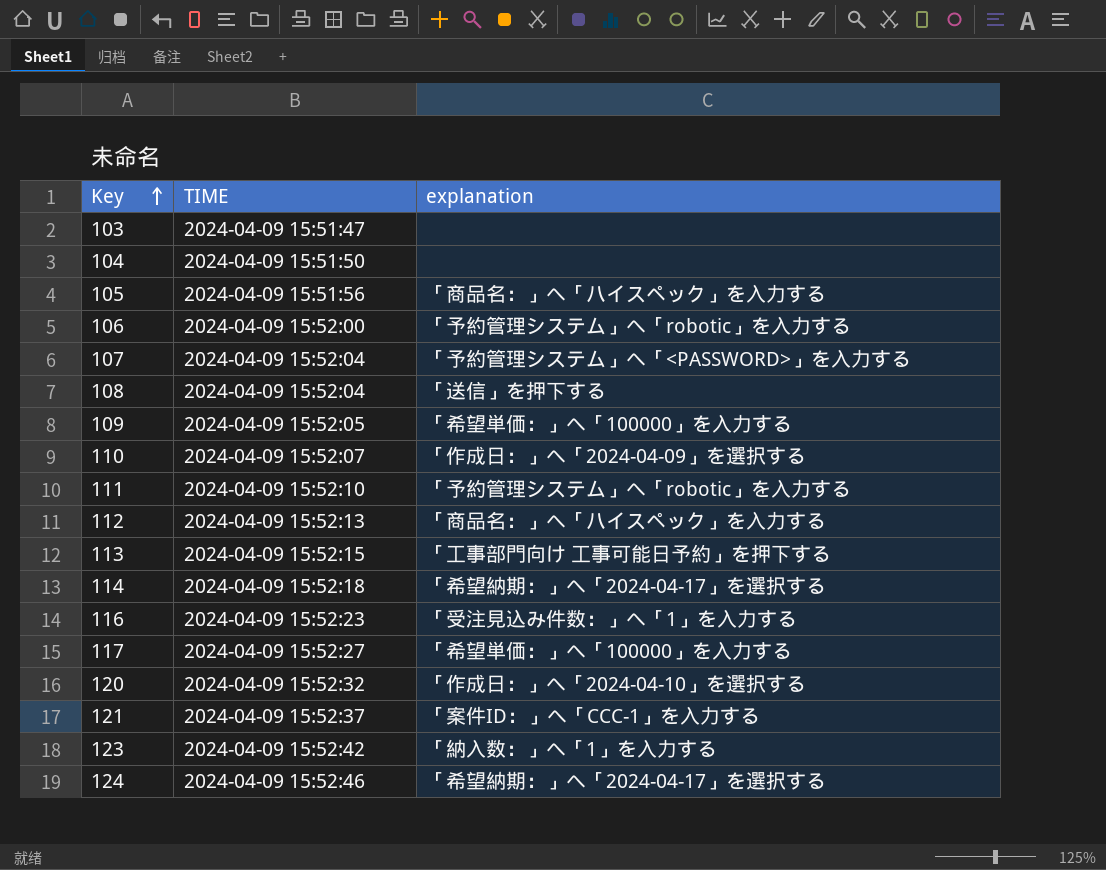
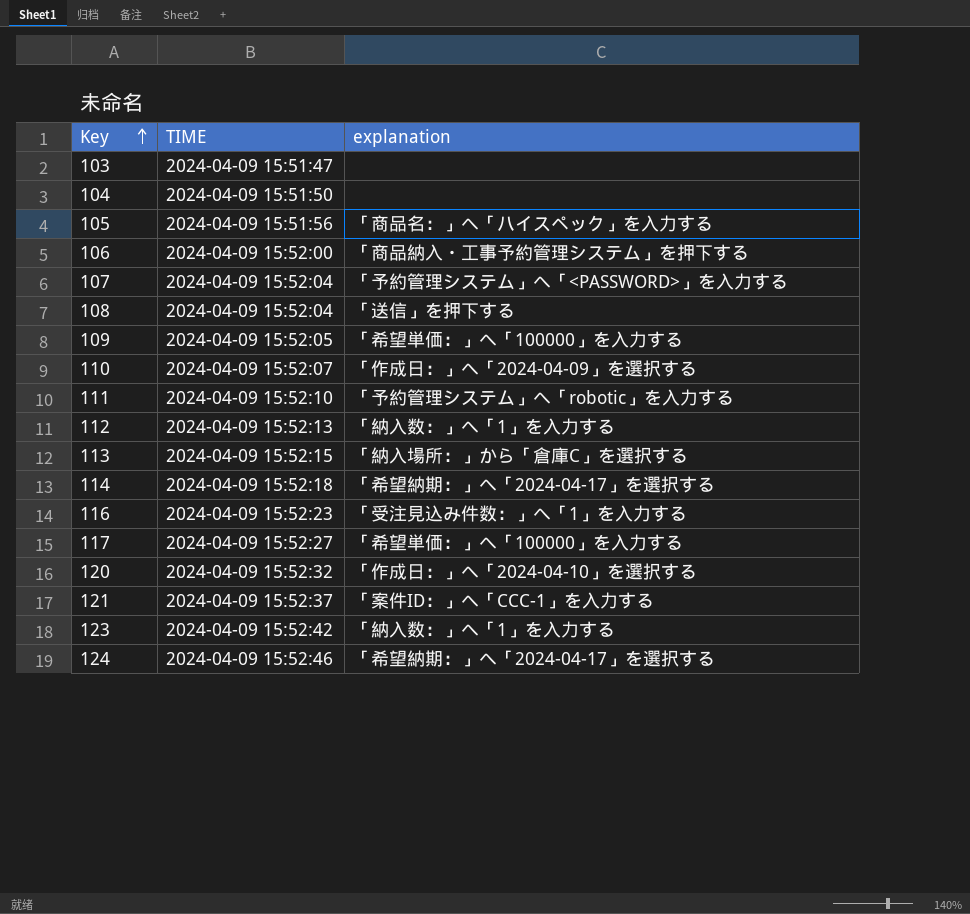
106 | explanation: 「予約管理システム」へ「robotic」を入力する -> 「商品納入・工事予約管理システム」を押下する
112 | explanation: 「商品名：」へ「ハイスペック」を入力する -> 「納入数：」へ「1」を入力する
113 | explanation: 「工事部門向け 工事可能日予約」を押下する -> 「納入場所：」から「倉庫C」を選択する

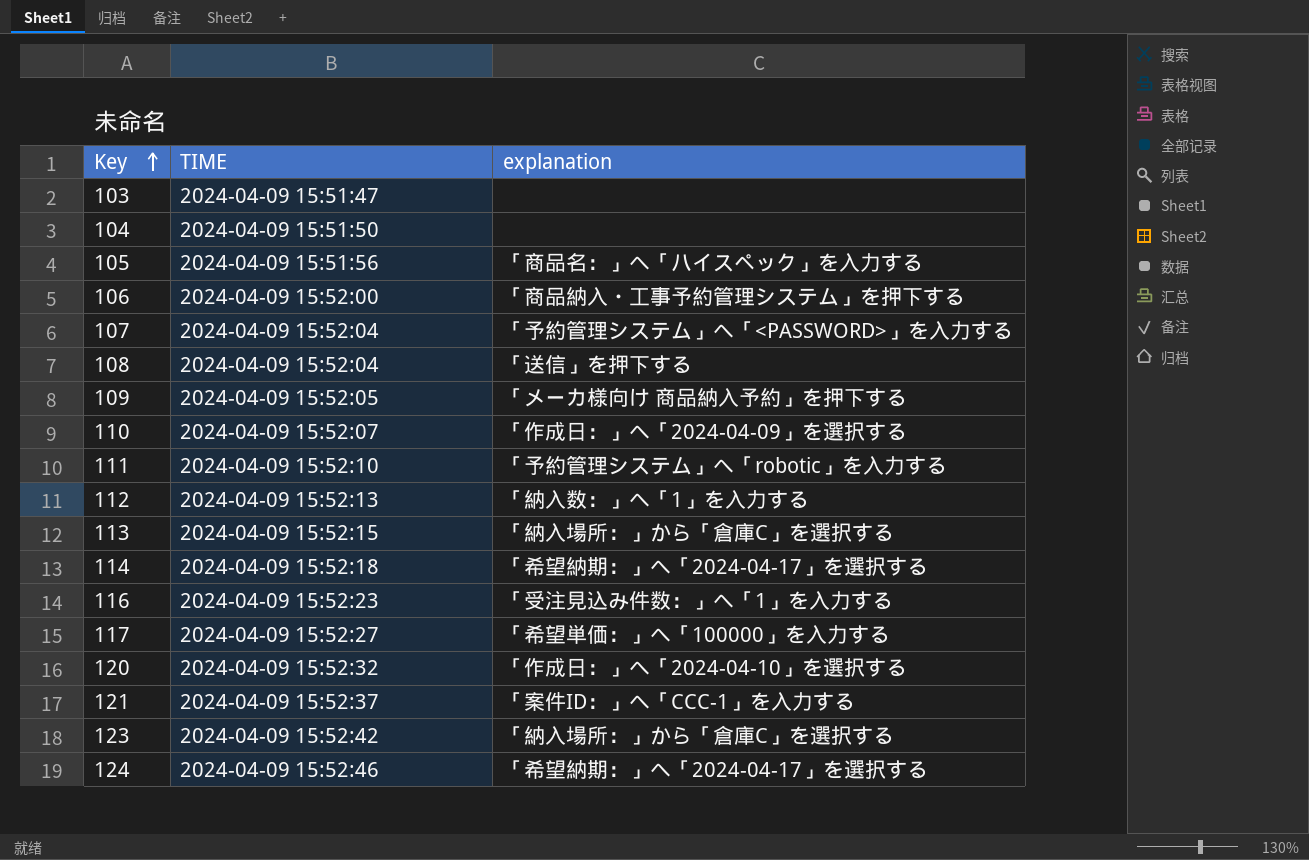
109 | explanation: 「希望単価：」へ「100000」を入力する -> 「メーカ様向け 商品納入予約」を押下する
123 | explanation: 「納入数：」へ「1」を入力する -> 「納入場所：」から「倉庫C」を選択する

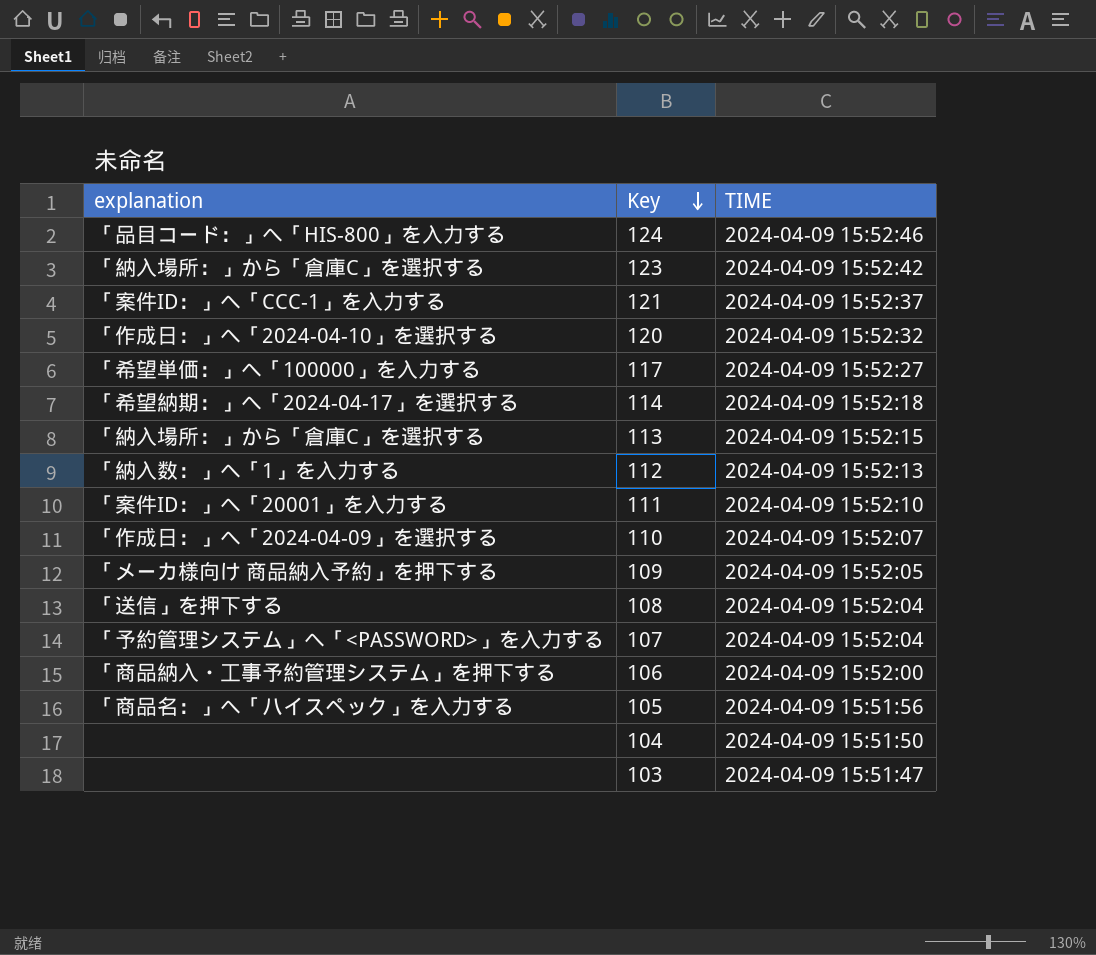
row order: Key ascending -> Key descending
column explanation | position: 3 -> 1
row 116: 2024-04-09 15:52:23 | 「受注見込み件数：」へ「1」を入力する -> none
124 | explanation: 「希望納期：」へ「2024-04-17」を選択する -> 「品目コード：」へ「HIS-800」を入力する
111 | explanation: 「予約管理システム」へ「robotic」を入力する -> 「案件ID：」へ「20001」を入力する

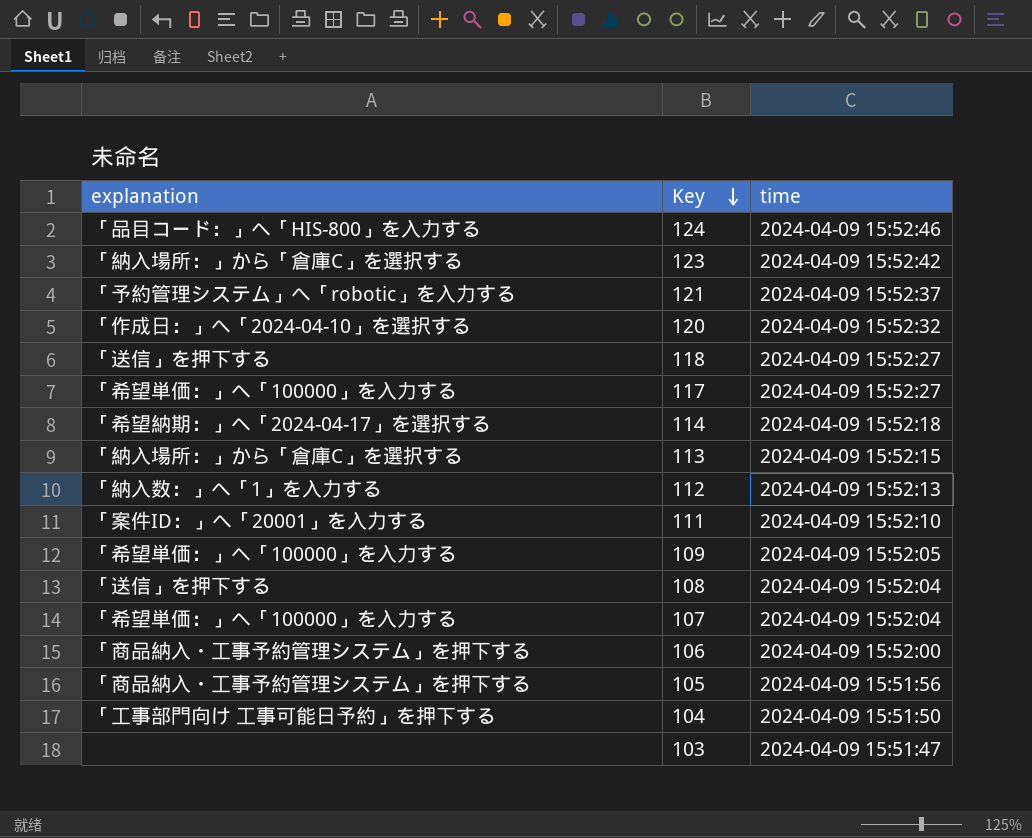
column name: TIME -> time
row 110: 「作成日：」へ「2024-04-09」を選択する | 2024-04-09 15:52:07 -> none
121 | explanation: 「案件ID：」へ「CCC-1」を入力する -> 「予約管理システム」へ「robotic」を入力する
row 118: none -> 「送信」を押下する | 2024-04-09 15:52:27
109 | explanation: 「メーカ様向け 商品納入予約」を押下する -> 「希望単価：」へ「100000」を入力する
107 | explanation: 「予約管理システム」へ「<PASSWORD>」を入力する -> 「希望単価：」へ「100000」を入力する
105 | explanation: 「商品名：」へ「ハイスペック」を入力する -> 「商品納入・工事予約管理システム」を押下する
104 | explanation: none -> 「工事部門向け 工事可能日予約」を押下する

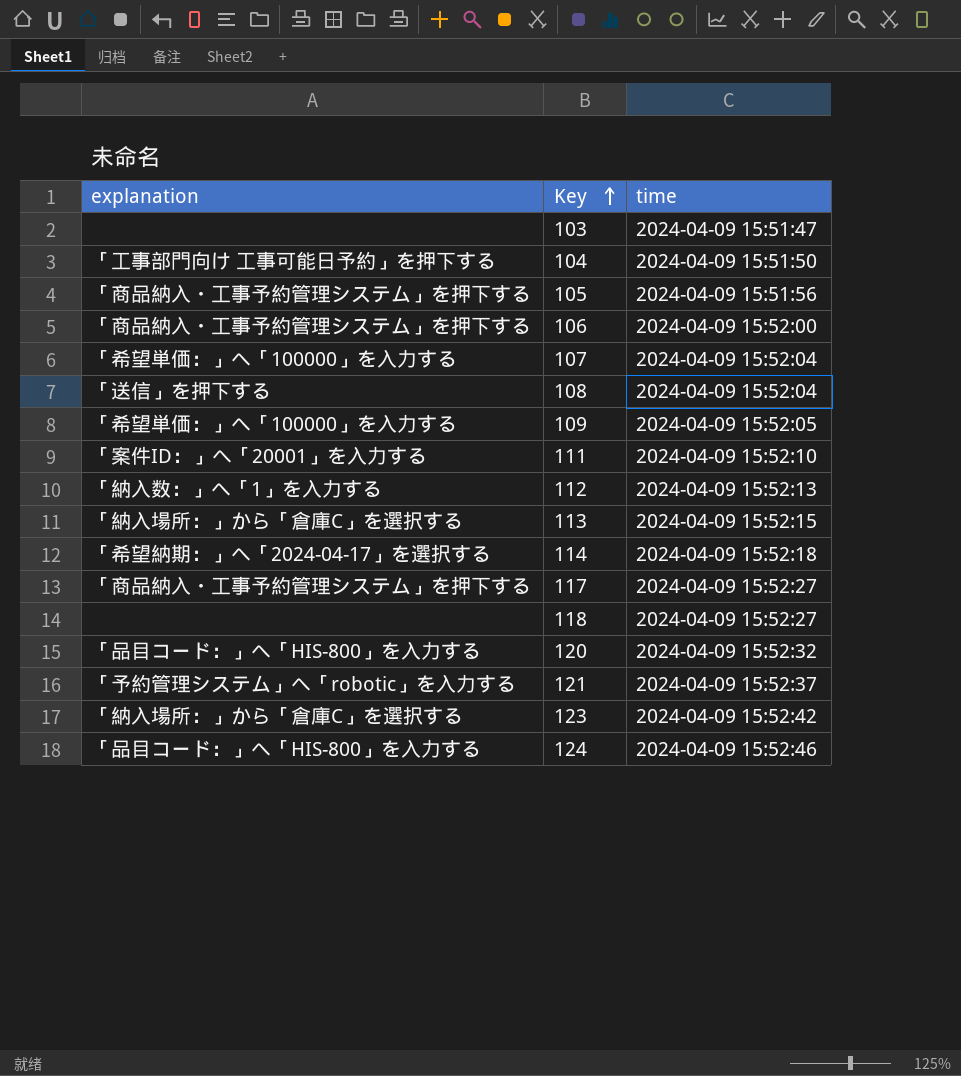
row order: Key descending -> Key ascending
117 | explanation: 「希望単価：」へ「100000」を入力する -> 「商品納入・工事予約管理システム」を押下する
118 | explanation: 「送信」を押下する -> none
120 | explanation: 「作成日：」へ「2024-04-10」を選択する -> 「品目コード：」へ「HIS-800」を入力する

